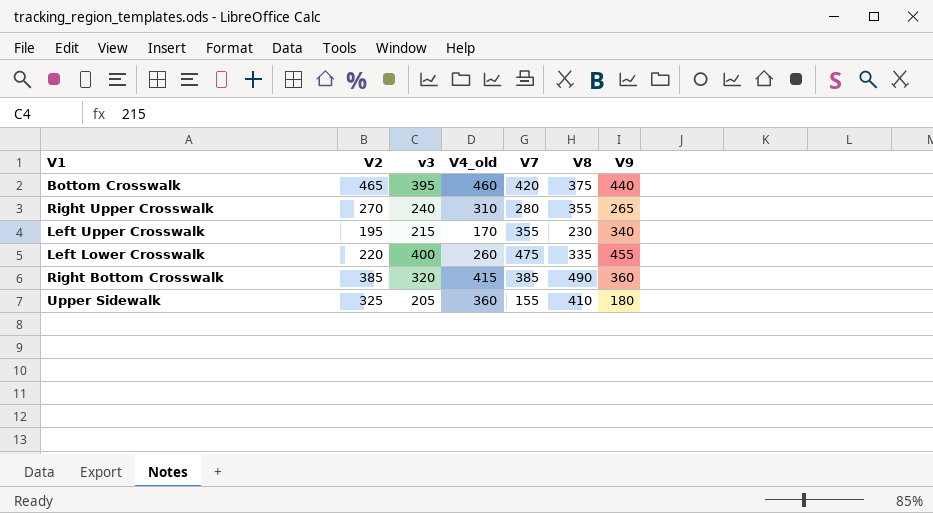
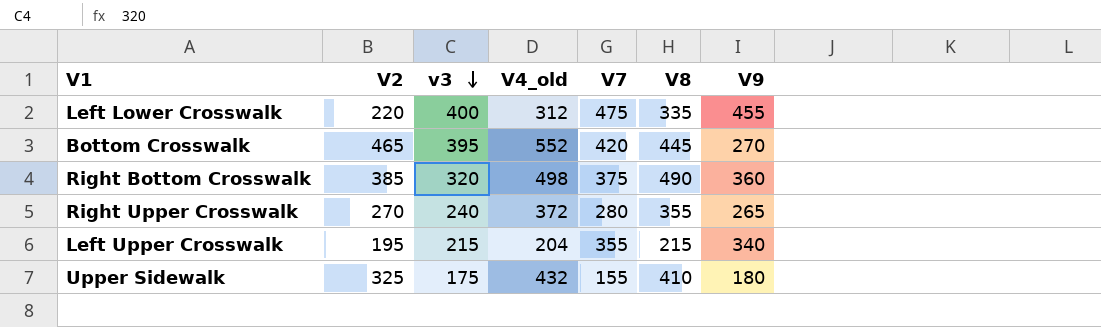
row order: none -> v3 descending
Left Lower Crosswalk | V4_old: 260 -> 312
Bottom Crosswalk | V4_old: 460 -> 552
Bottom Crosswalk | V8: 375 -> 445
Bottom Crosswalk | V9: 440 -> 270
Right Bottom Crosswalk | V4_old: 415 -> 498
Right Bottom Crosswalk | V7: 385 -> 375
Right Upper Crosswalk | V4_old: 310 -> 372
Left Upper Crosswalk | V4_old: 170 -> 204
Left Upper Crosswalk | V8: 230 -> 215
Upper Sidewalk | v3: 205 -> 175
Upper Sidewalk | V4_old: 360 -> 432

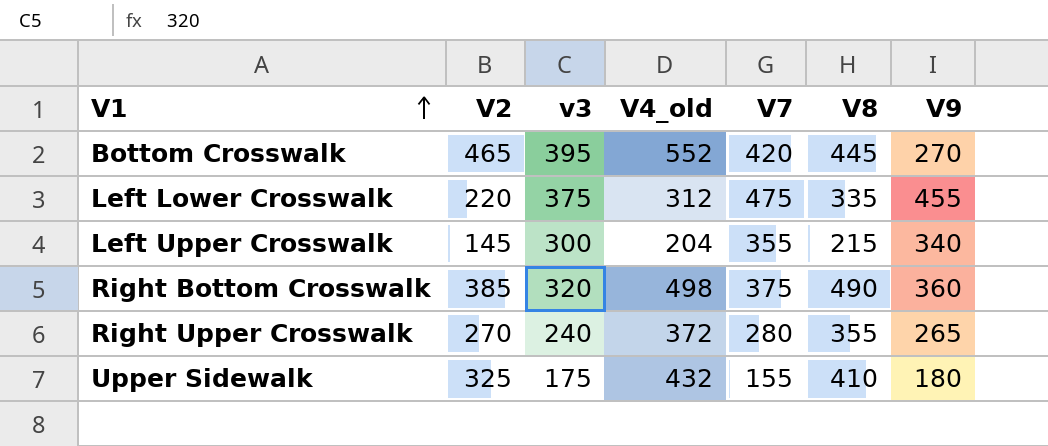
row order: v3 descending -> V1 ascending
Left Lower Crosswalk | v3: 400 -> 375
Left Upper Crosswalk | V2: 195 -> 145
Left Upper Crosswalk | v3: 215 -> 300

